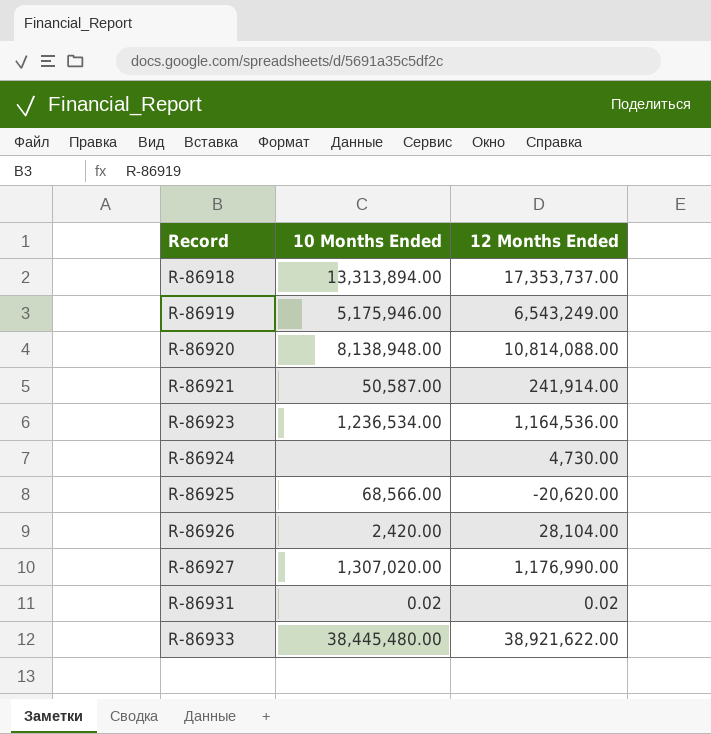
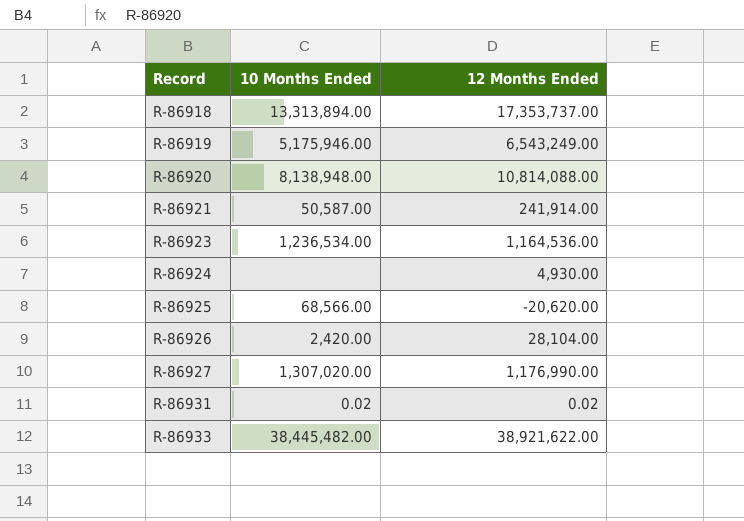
R-86924 | 12 Months Ended: 4,730.00 -> 4,930.00
R-86933 | 10 Months Ended: 38,445,480.00 -> 38,445,482.00

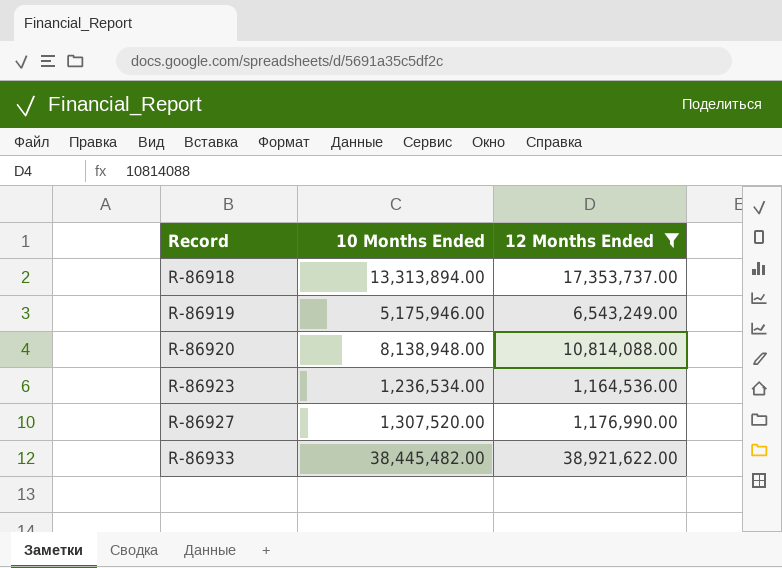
filter: none -> 12 Months Ended >= 1,164,536.00
R-86927 | 10 Months Ended: 1,307,020.00 -> 1,307,520.00

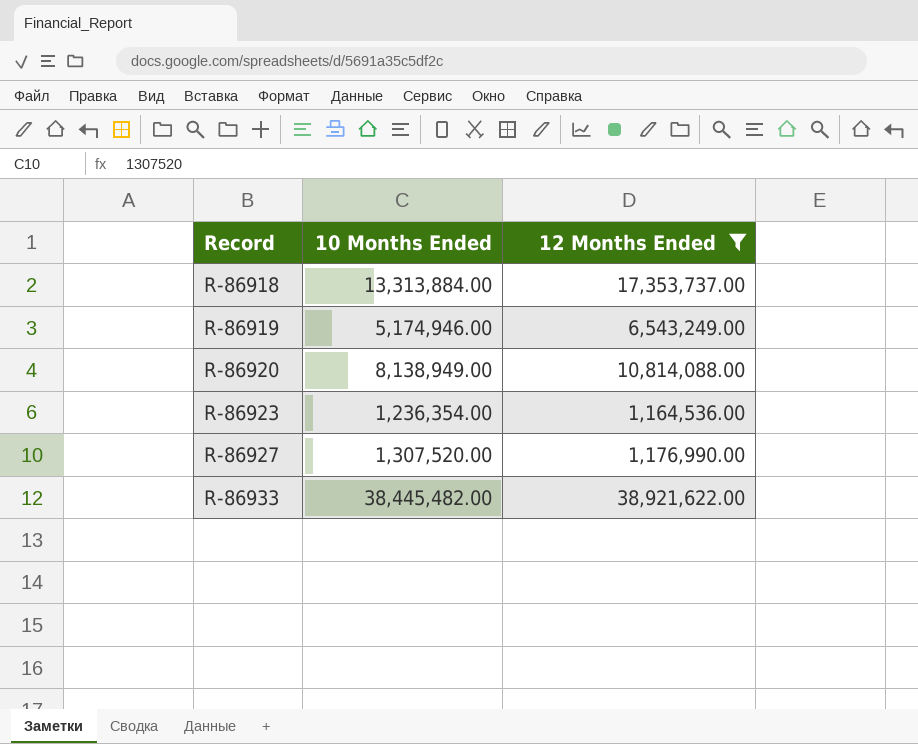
R-86918 | 10 Months Ended: 13,313,894.00 -> 13,313,884.00
R-86919 | 10 Months Ended: 5,175,946.00 -> 5,174,946.00
R-86920 | 10 Months Ended: 8,138,948.00 -> 8,138,949.00
R-86923 | 10 Months Ended: 1,236,534.00 -> 1,236,354.00

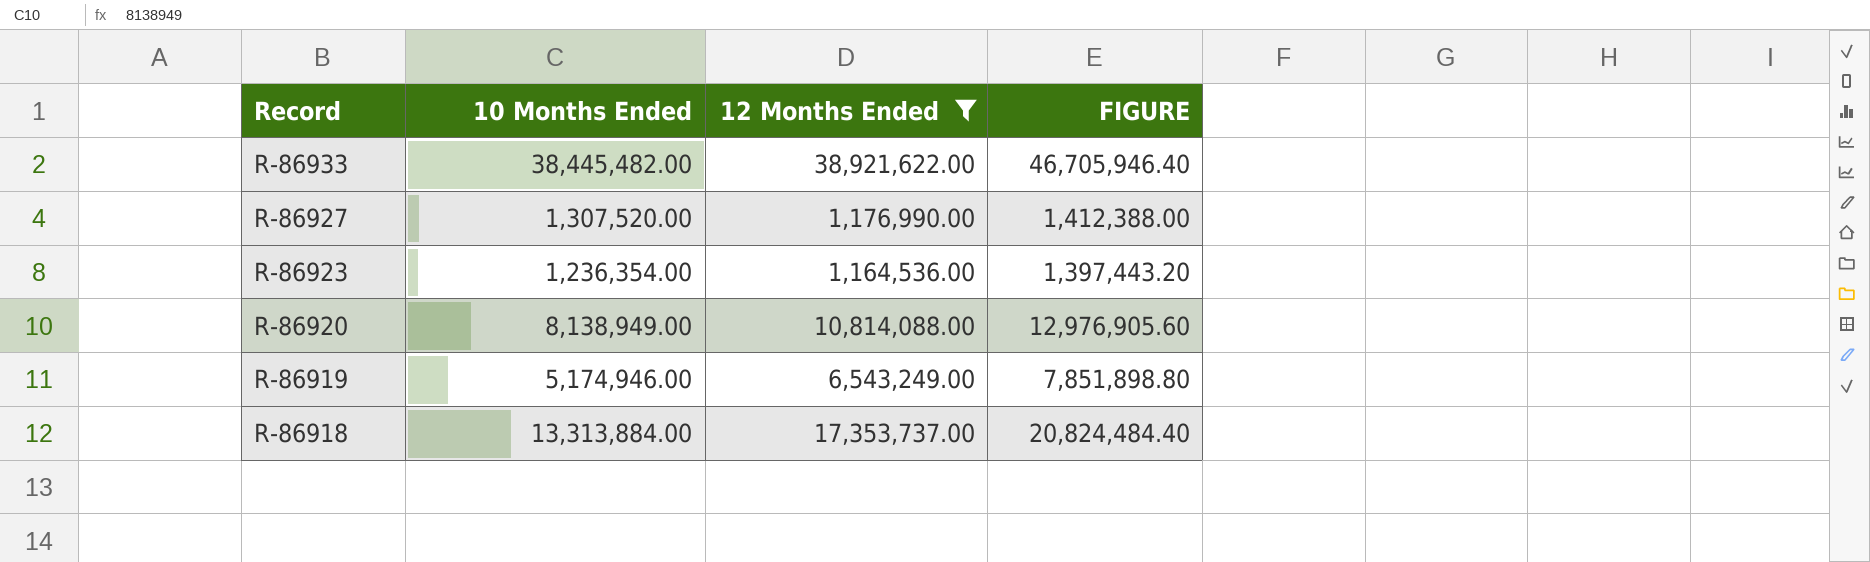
row order: Record ascending -> Record descending
column FIGURE | formula: none -> [12 Months Ended] * 1.2

